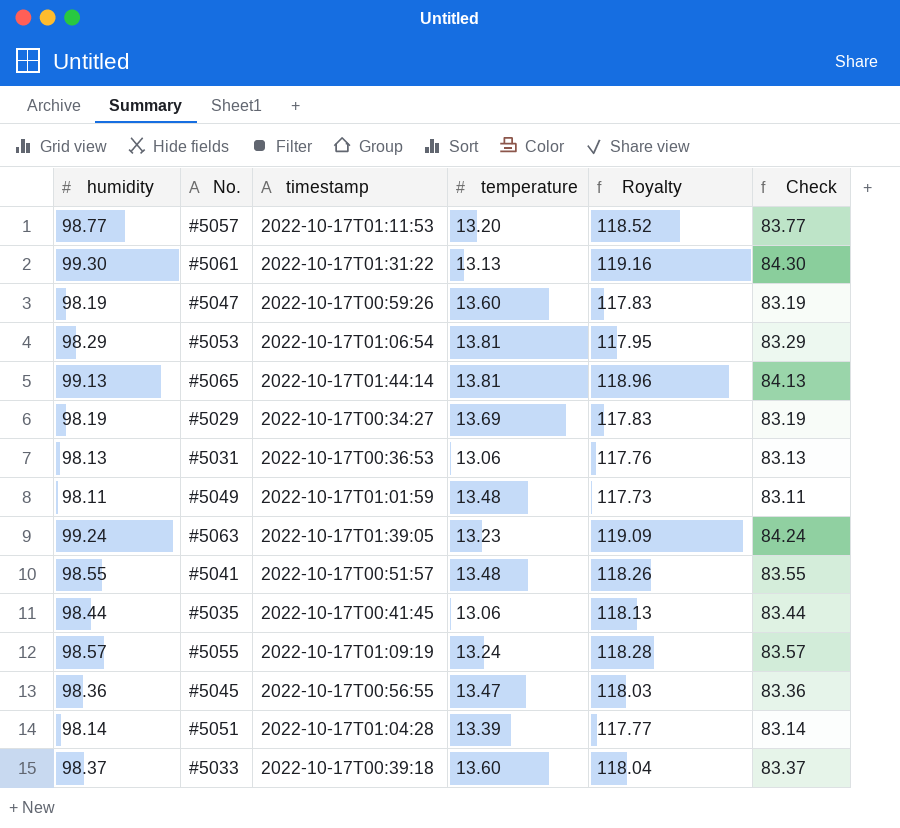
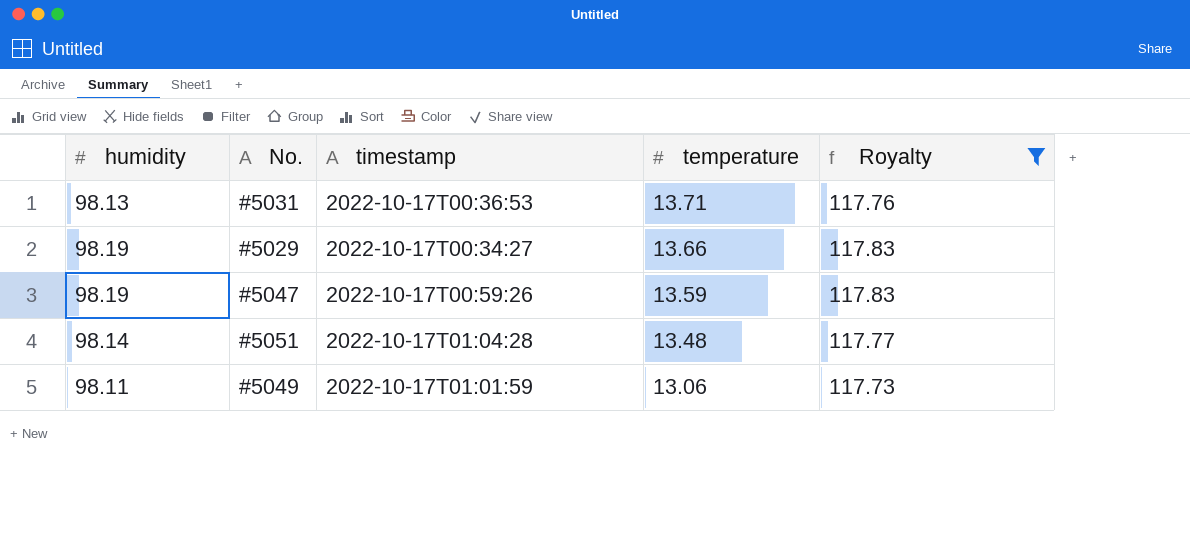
filter: none -> Royalty <= 117.83
row order: none -> temperature descending
column Check | formula: [humidity] - 15 -> none
#5031 | temperature: 13.06 -> 13.71
#5029 | temperature: 13.69 -> 13.66
#5047 | temperature: 13.60 -> 13.59
#5051 | temperature: 13.39 -> 13.48
#5049 | temperature: 13.48 -> 13.06

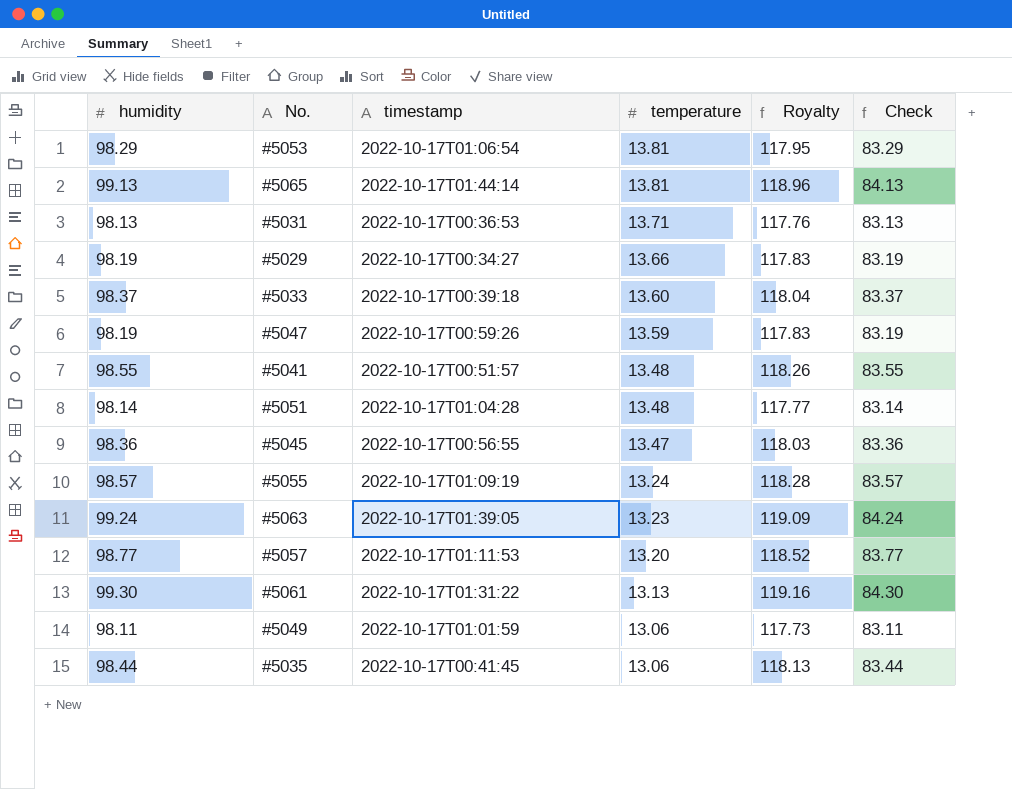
filter: Royalty <= 117.83 -> none
column Check | formula: none -> [humidity] - 15

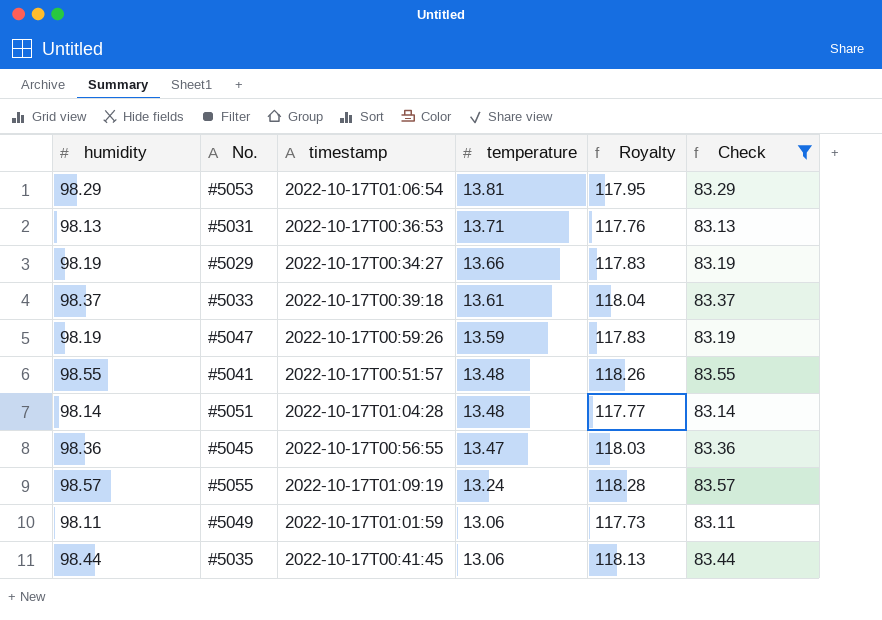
filter: none -> Check <= 83.57
#5033 | temperature: 13.60 -> 13.61

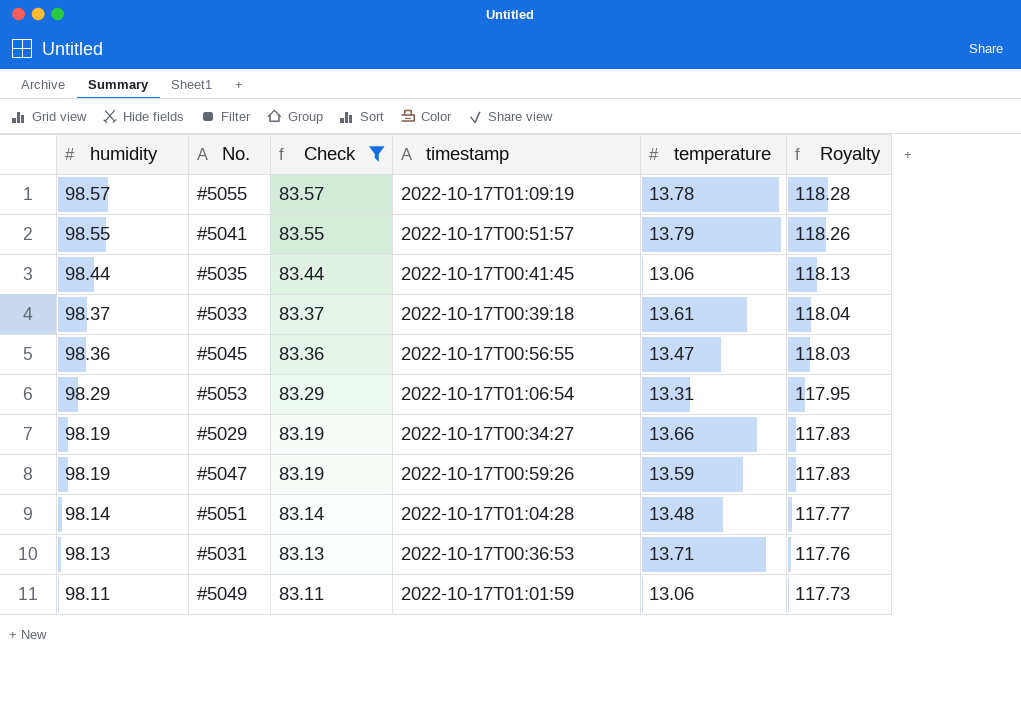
row order: temperature descending -> humidity descending
column Check | position: 6 -> 3
#5055 | temperature: 13.24 -> 13.78
#5041 | temperature: 13.48 -> 13.79
#5053 | temperature: 13.81 -> 13.31

